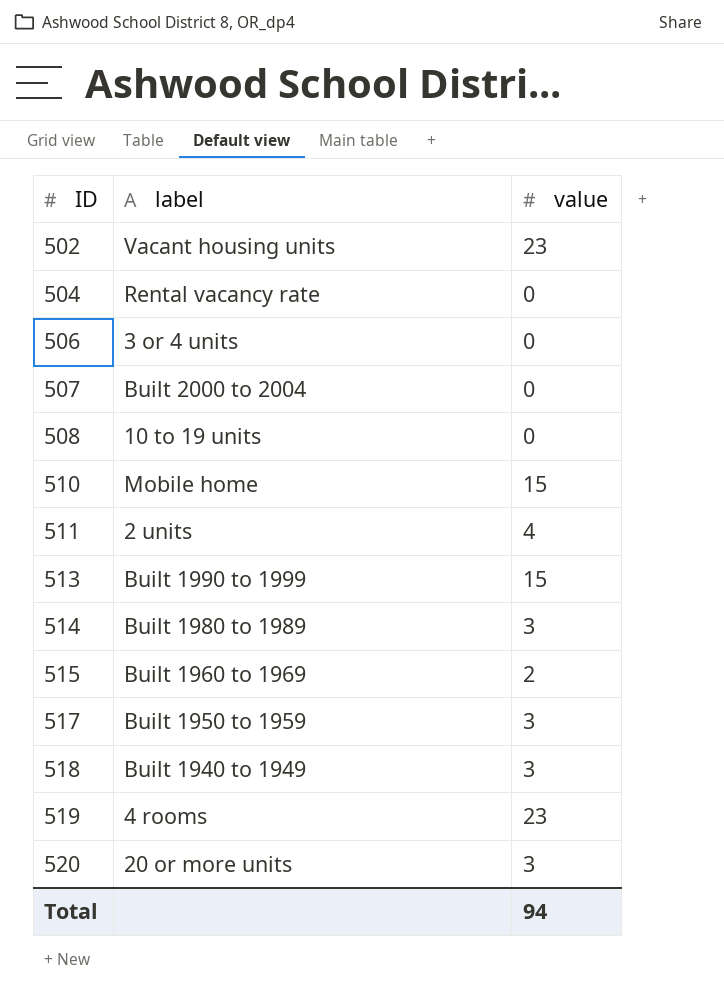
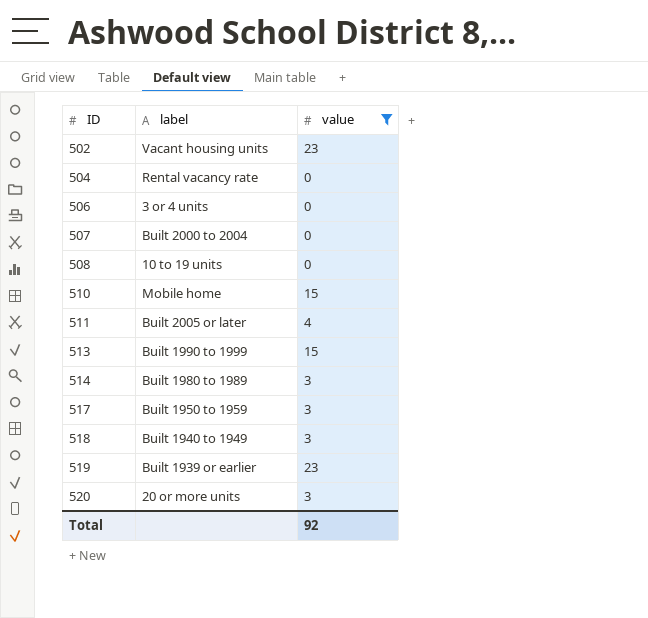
filter: none -> value != 2
511 | label: 2 units -> Built 2005 or later
519 | label: 4 rooms -> Built 1939 or earlier
Total | value: 94 -> 92

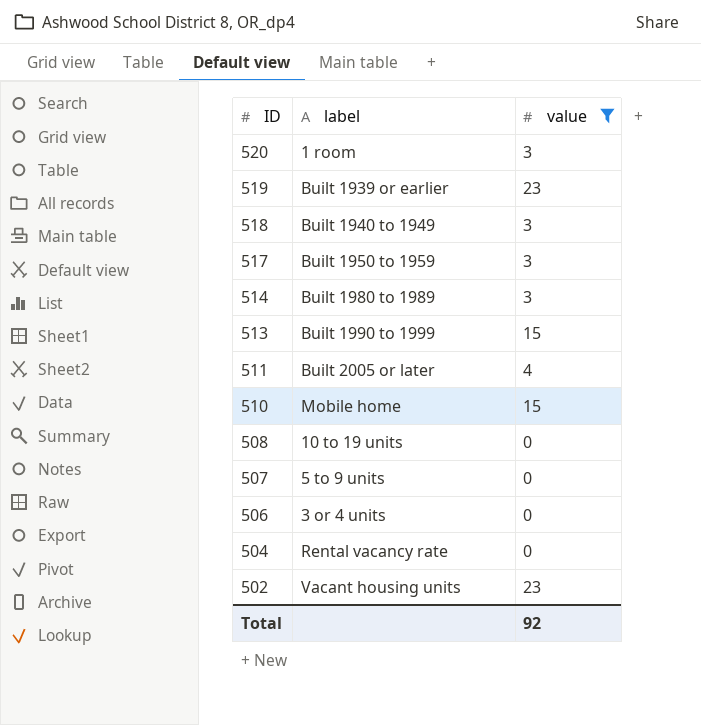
row order: ID ascending -> ID descending
520 | label: 20 or more units -> 1 room
507 | label: Built 2000 to 2004 -> 5 to 9 units

